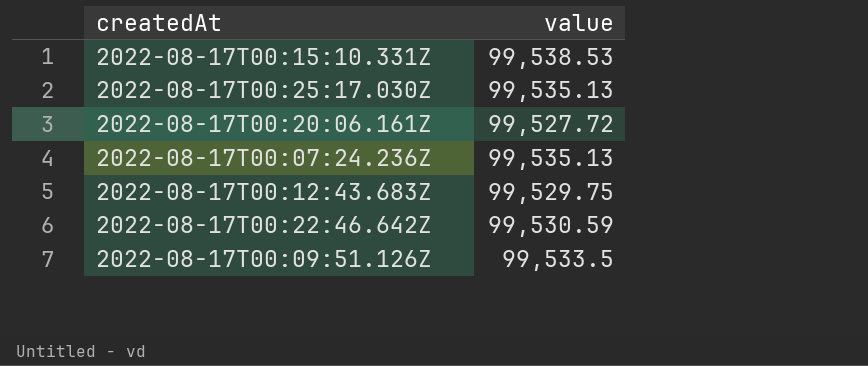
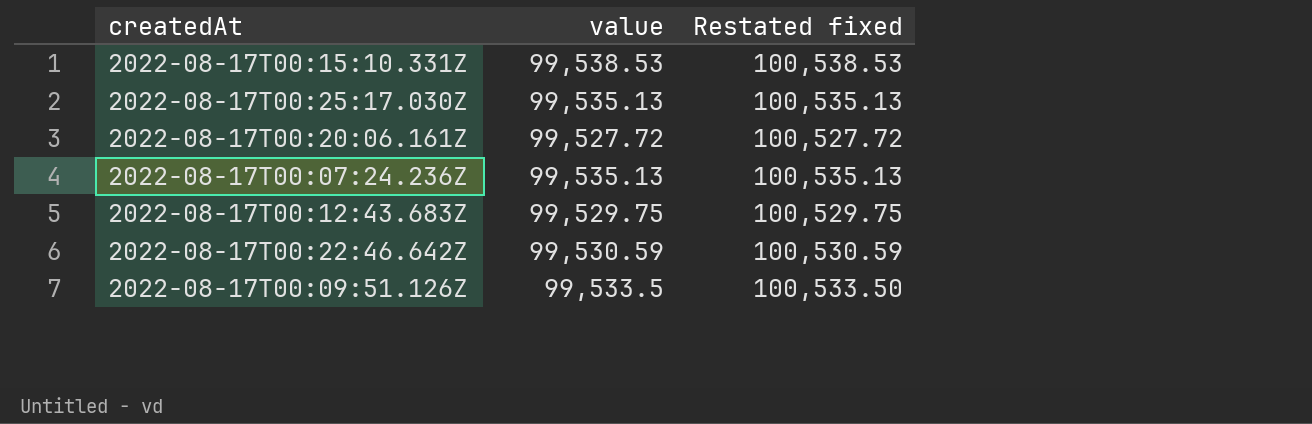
column Restated fixed | formula: none -> [value] + 1000

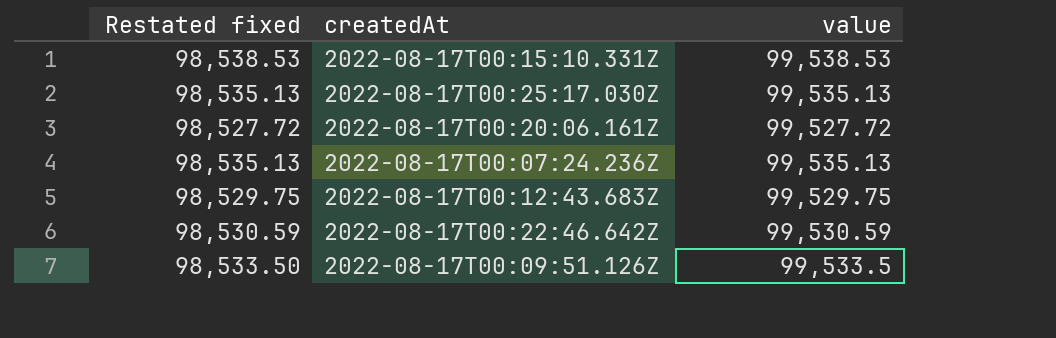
column Restated fixed | formula: [value] + 1000 -> [value] - 1000
column Restated fixed | position: 3 -> 1

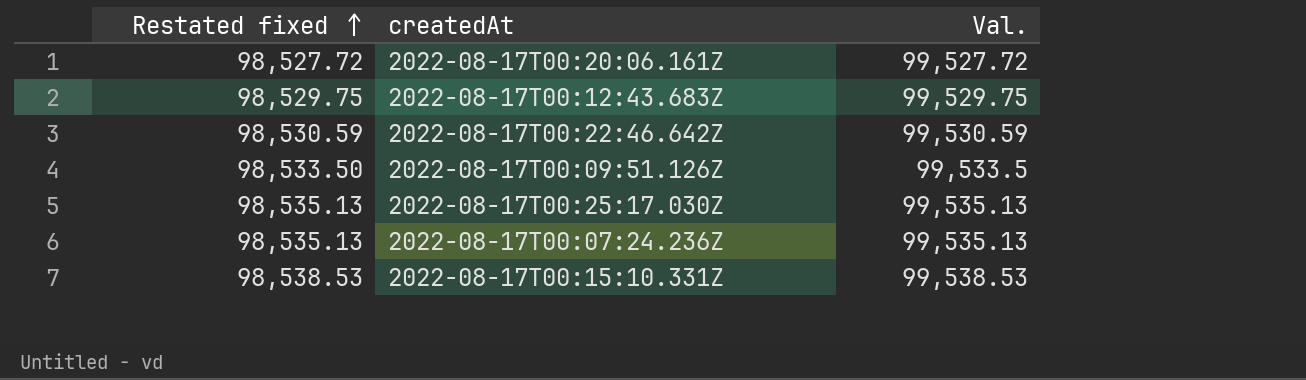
row order: none -> Restated fixed ascending
column name: value -> Val.

